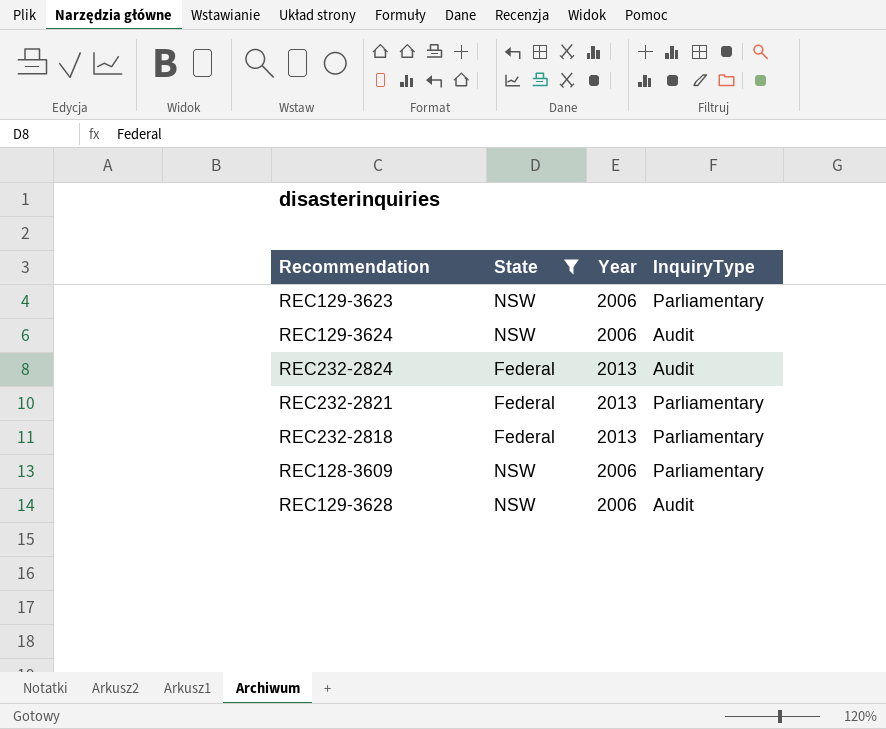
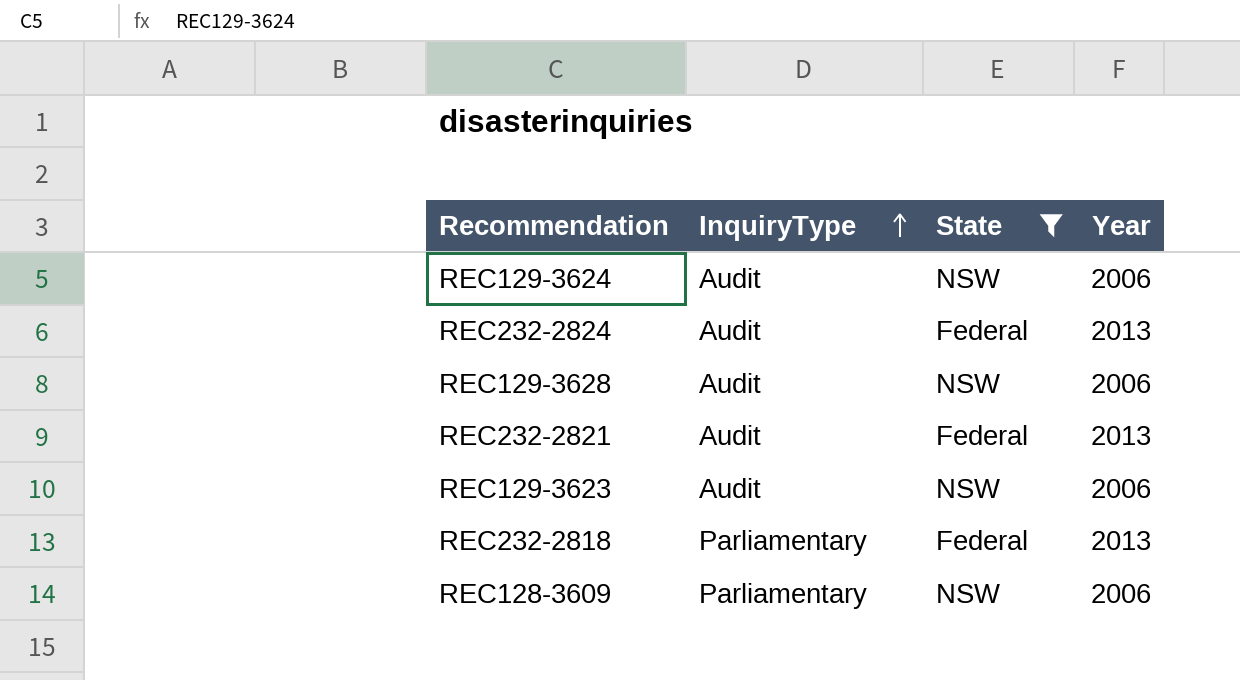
row order: none -> InquiryType ascending
column InquiryType | position: 4 -> 2
REC232-2821 | InquiryType: Parliamentary -> Audit
REC129-3623 | InquiryType: Parliamentary -> Audit

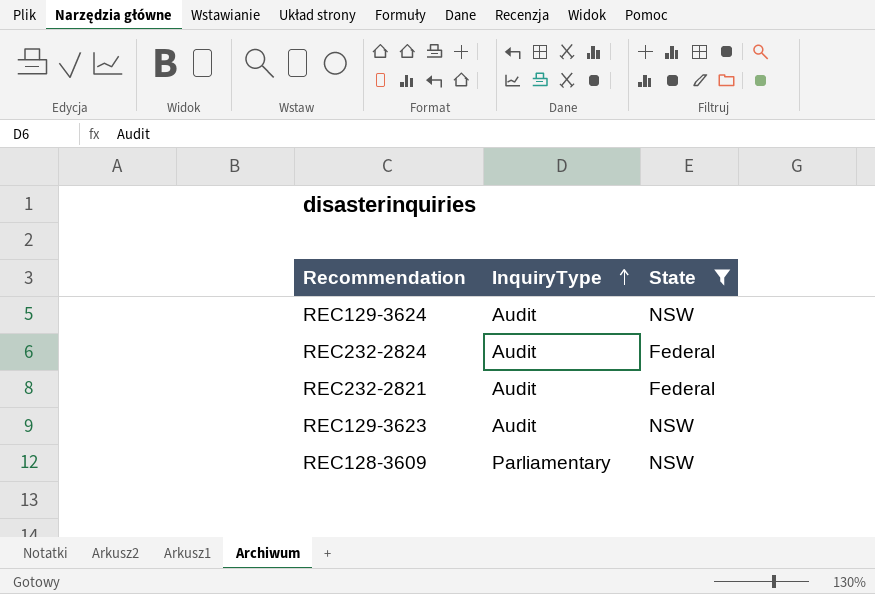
column Year | position: 4 -> none
row REC129-3628: Audit | NSW | 2006 -> none
row REC232-2818: Parliamentary | Federal | 2013 -> none

